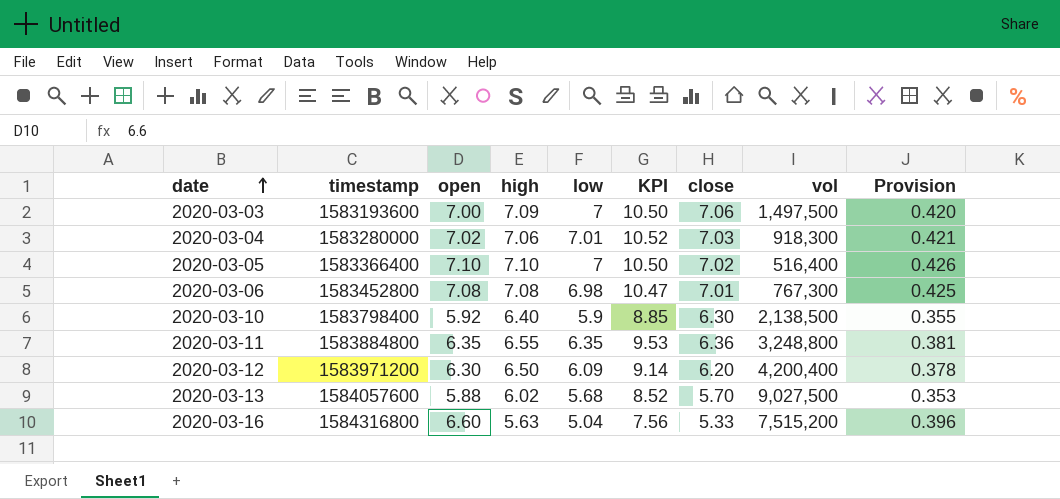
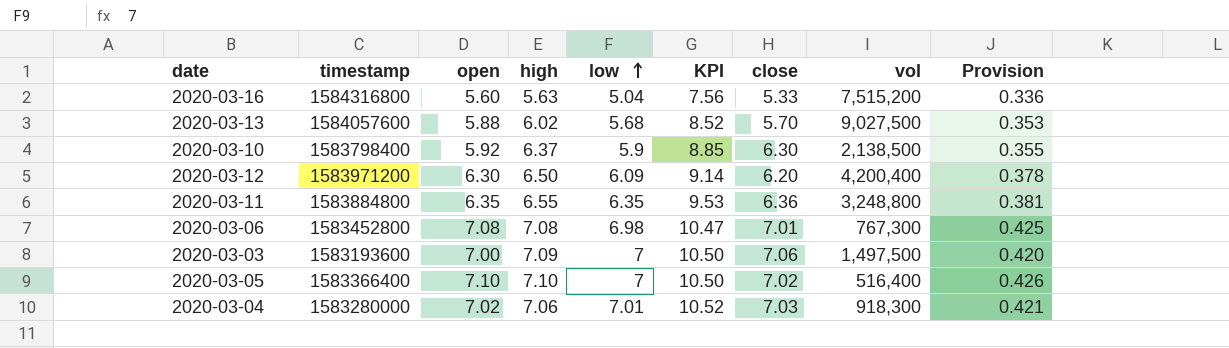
row order: date ascending -> low ascending
2020-03-16 | open: 6.60 -> 5.60
2020-03-16 | Provision: 0.396 -> 0.336
2020-03-10 | high: 6.40 -> 6.37

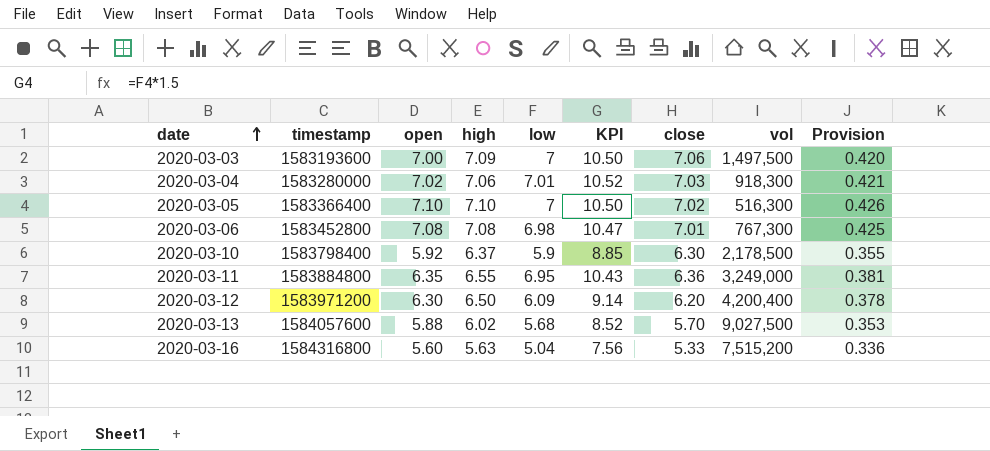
row order: low ascending -> date ascending
2020-03-05 | vol: 516,400 -> 516,300
2020-03-10 | vol: 2,138,500 -> 2,178,500
2020-03-11 | low: 6.35 -> 6.95
2020-03-11 | KPI: 9.53 -> 10.43
2020-03-11 | vol: 3,248,800 -> 3,249,000

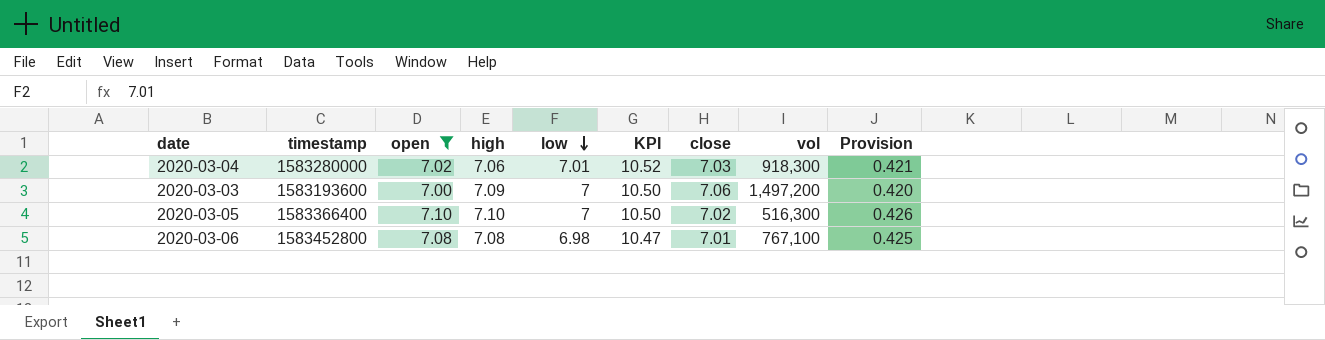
filter: none -> open >= 7.00
row order: date ascending -> low descending
2020-03-03 | vol: 1,497,500 -> 1,497,200
2020-03-06 | vol: 767,300 -> 767,100

